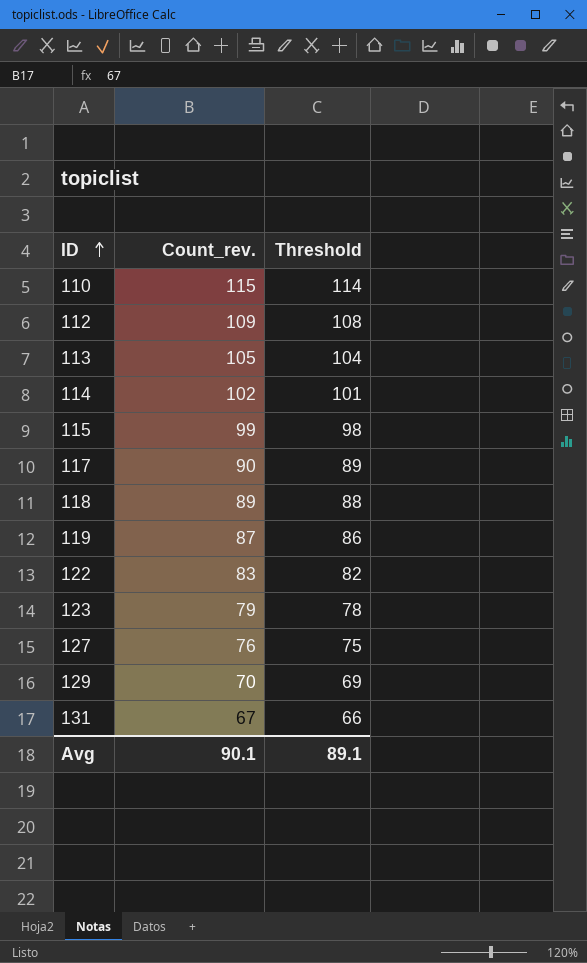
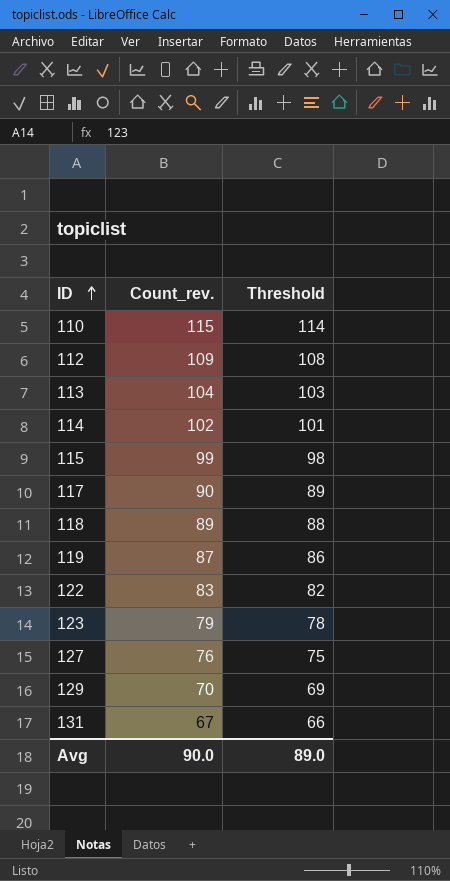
113 | Count_rev.: 105 -> 104
113 | Threshold: 104 -> 103
Avg | Count_rev.: 90.1 -> 90.0
Avg | Threshold: 89.1 -> 89.0

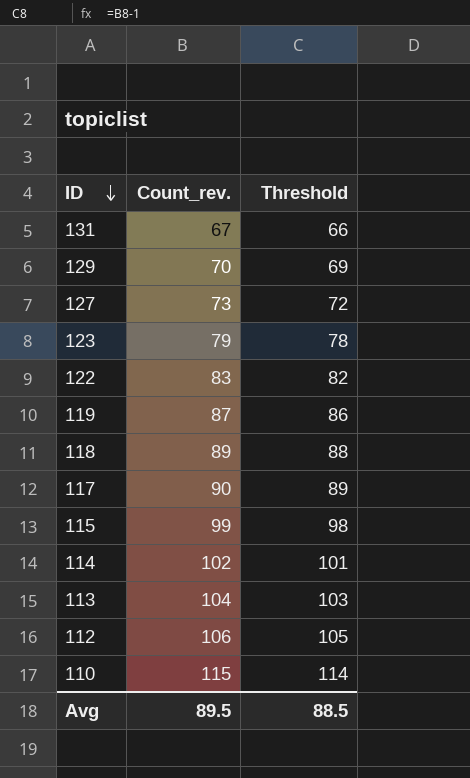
row order: ID ascending -> ID descending
127 | Count_rev.: 76 -> 73
127 | Threshold: 75 -> 72
112 | Count_rev.: 109 -> 106
112 | Threshold: 108 -> 105
Avg | Count_rev.: 90.0 -> 89.5
Avg | Threshold: 89.0 -> 88.5

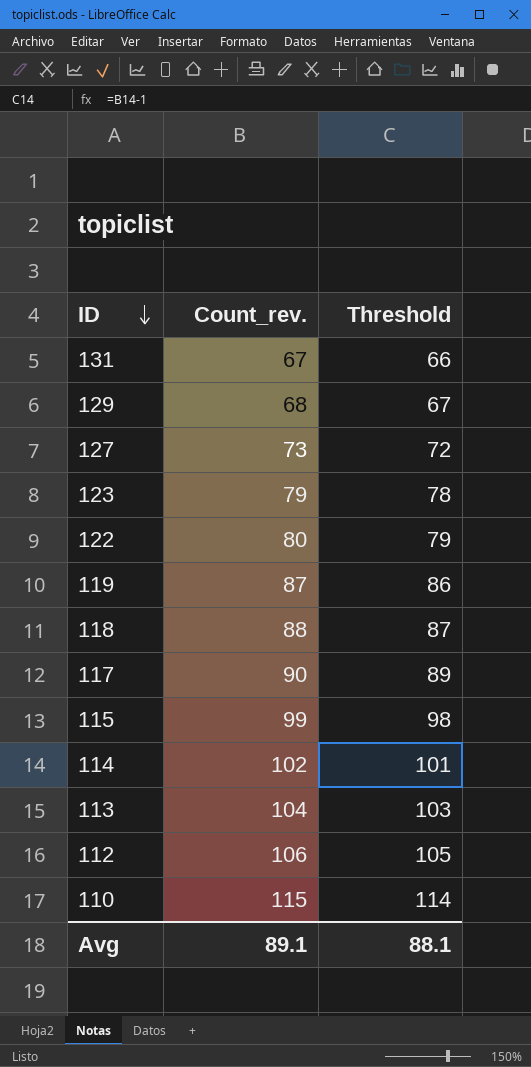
129 | Count_rev.: 70 -> 68
129 | Threshold: 69 -> 67
122 | Count_rev.: 83 -> 80
122 | Threshold: 82 -> 79
118 | Count_rev.: 89 -> 88
118 | Threshold: 88 -> 87
Avg | Count_rev.: 89.5 -> 89.1
Avg | Threshold: 88.5 -> 88.1

